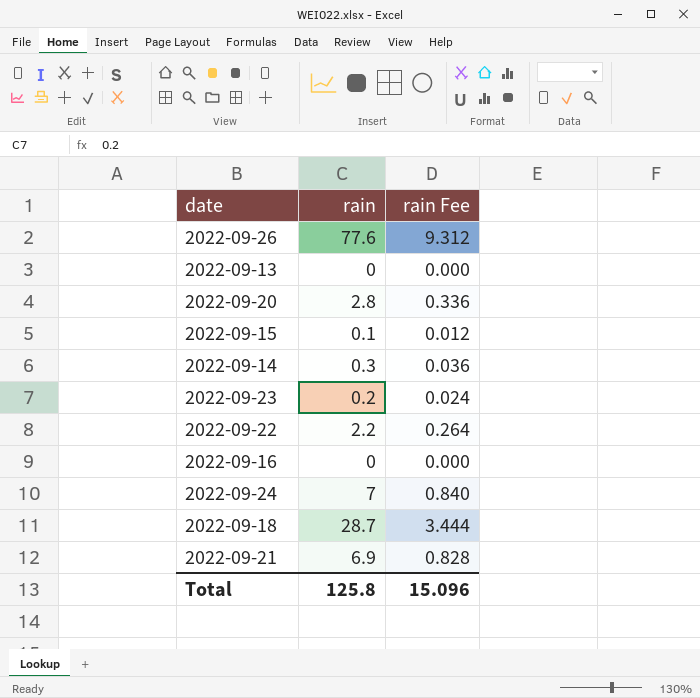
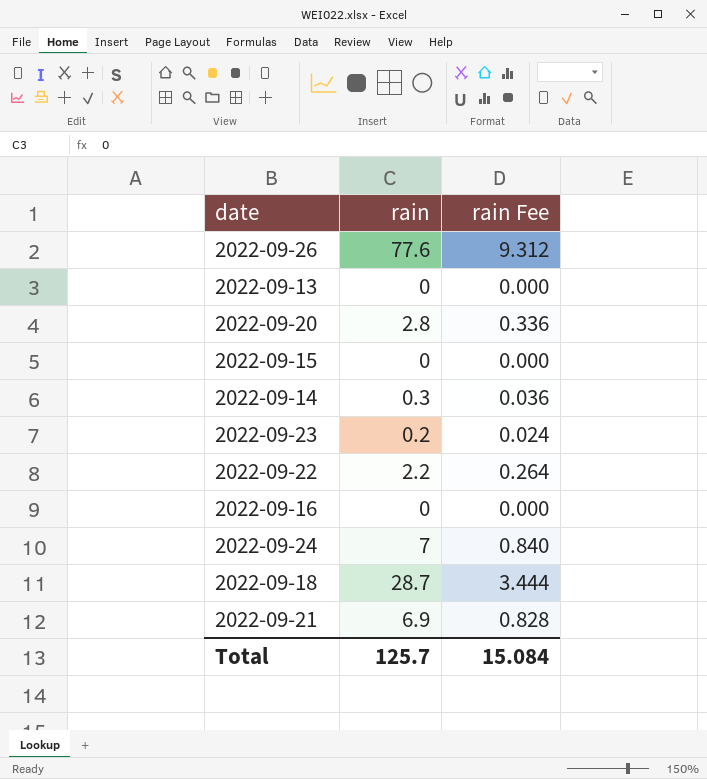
2022-09-15 | rain: 0.1 -> 0
2022-09-15 | rain Fee: 0.012 -> 0.000
Total | rain: 125.8 -> 125.7
Total | rain Fee: 15.096 -> 15.084

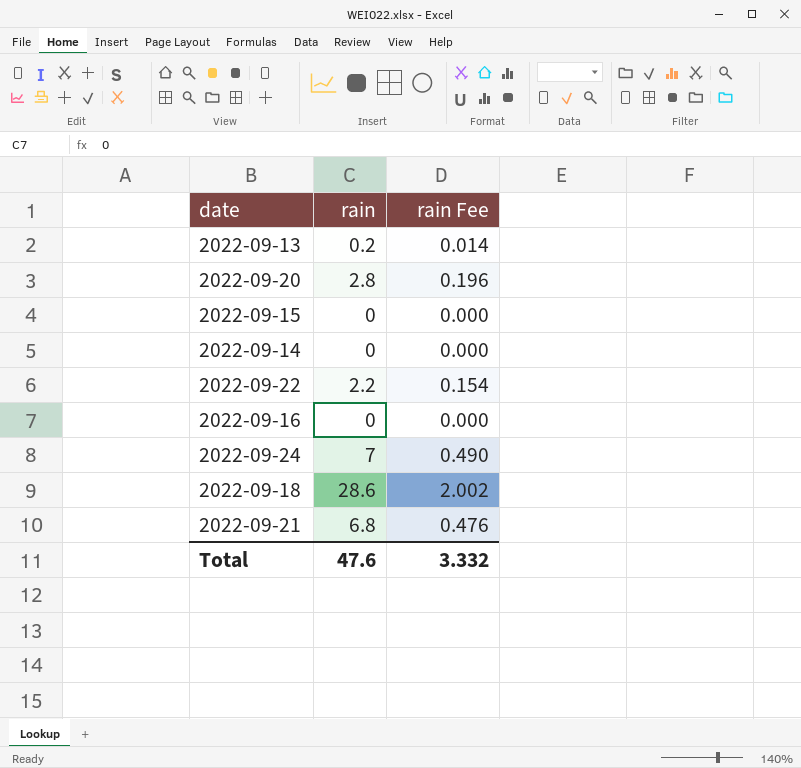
column rain Fee | formula: [rain] * 0.12 -> [rain] * 0.07
row 2022-09-26: 77.6 | 9.312 -> none
row 2022-09-23: 0.2 | 0.024 -> none
2022-09-13 | rain: 0 -> 0.2
2022-09-14 | rain: 0.3 -> 0
2022-09-18 | rain: 28.7 -> 28.6
2022-09-21 | rain: 6.9 -> 6.8
Total | rain: 125.7 -> 47.6
Total | rain Fee: 15.084 -> 3.332

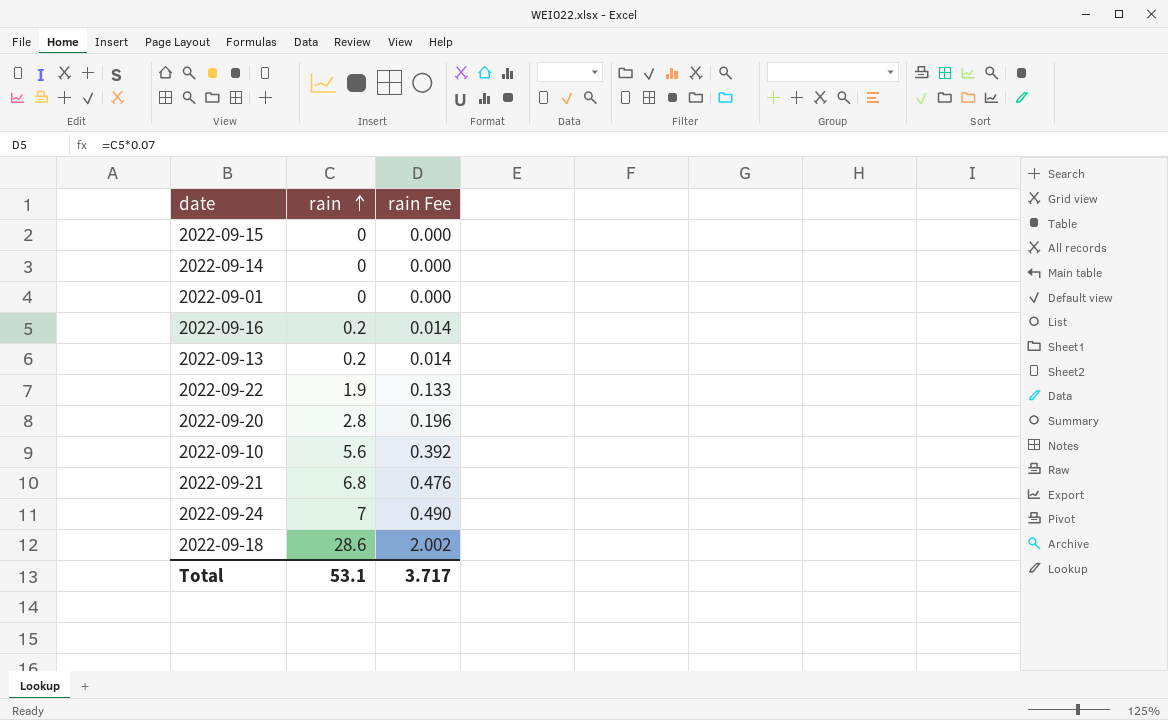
row order: none -> rain ascending
row 2022-09-01: none -> 0 | 0.000
2022-09-16 | rain: 0 -> 0.2
2022-09-16 | rain Fee: 0.000 -> 0.014
2022-09-22 | rain: 2.2 -> 1.9
2022-09-22 | rain Fee: 0.154 -> 0.133
row 2022-09-10: none -> 5.6 | 0.392
Total | rain: 47.6 -> 53.1
Total | rain Fee: 3.332 -> 3.717

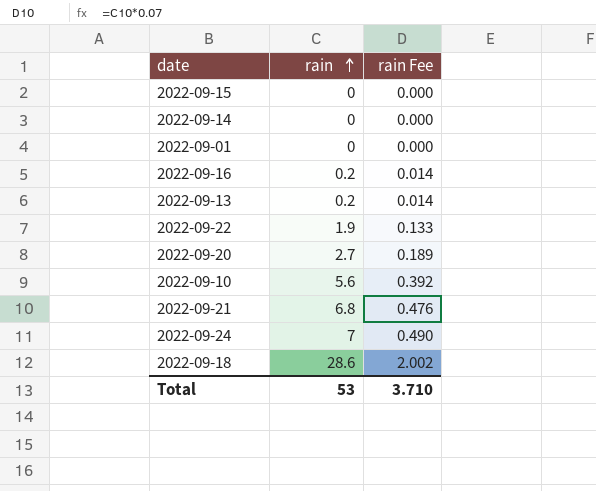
2022-09-20 | rain: 2.8 -> 2.7
2022-09-20 | rain Fee: 0.196 -> 0.189
Total | rain: 53.1 -> 53
Total | rain Fee: 3.717 -> 3.710

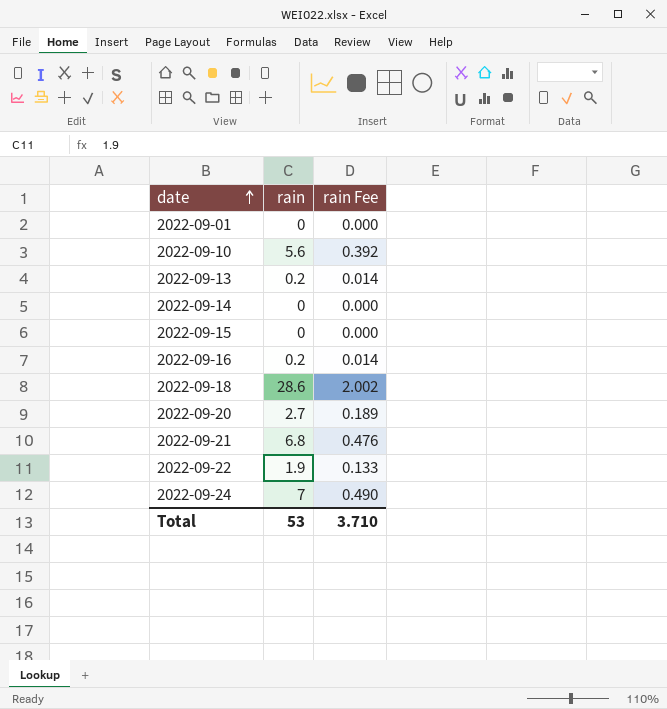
row order: rain ascending -> date ascending

